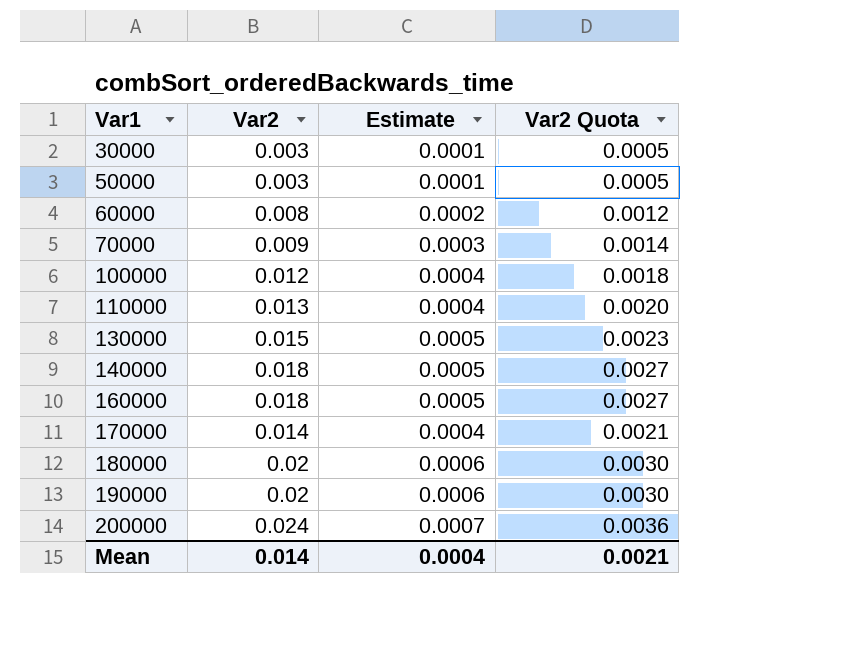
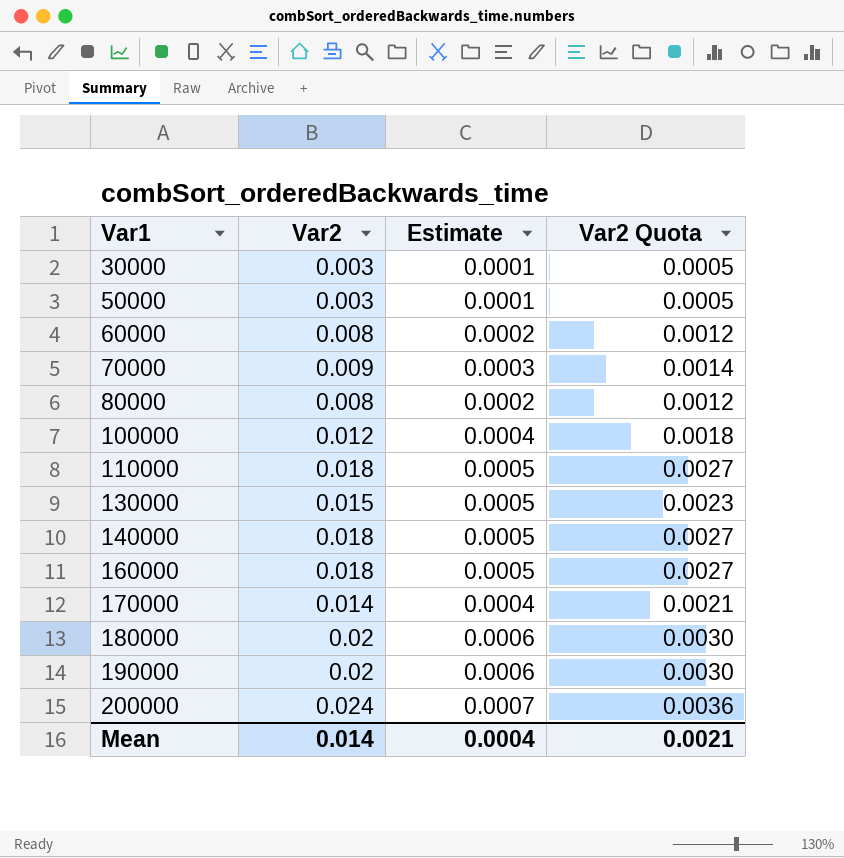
row 80000: none -> 0.008 | 0.0002 | 0.0012
110000 | Var2: 0.013 -> 0.018
110000 | Estimate: 0.0004 -> 0.0005
110000 | Var2 Quota: 0.0020 -> 0.0027

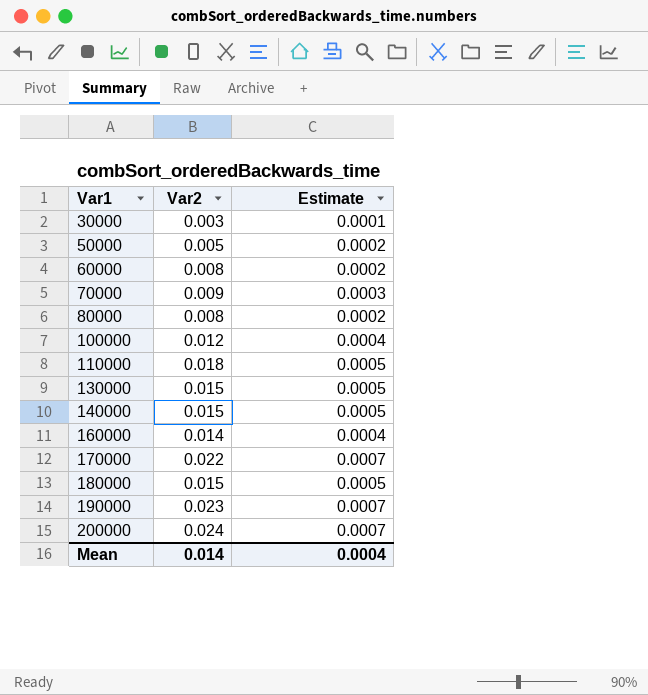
column Var2 Quota | formula: [Var2] * 0.15 -> none
50000 | Var2: 0.003 -> 0.005
50000 | Estimate: 0.0001 -> 0.0002
140000 | Var2: 0.018 -> 0.015
160000 | Var2: 0.018 -> 0.014
160000 | Estimate: 0.0005 -> 0.0004
170000 | Var2: 0.014 -> 0.022
170000 | Estimate: 0.0004 -> 0.0007
180000 | Var2: 0.02 -> 0.015
180000 | Estimate: 0.0006 -> 0.0005
190000 | Var2: 0.02 -> 0.023
190000 | Estimate: 0.0006 -> 0.0007

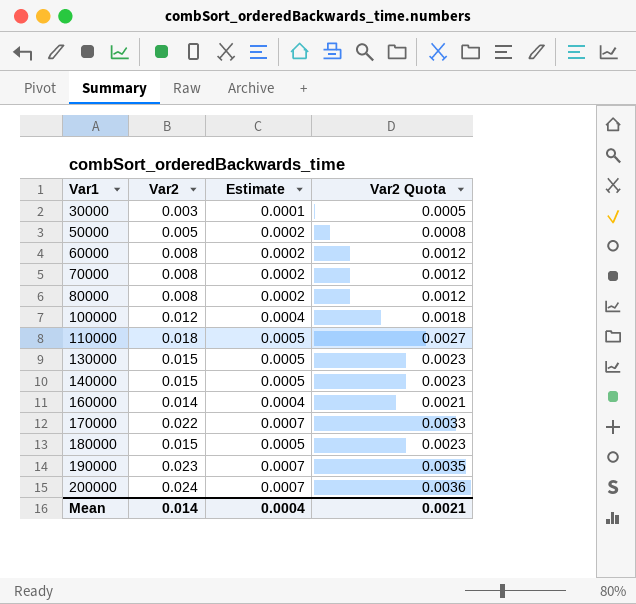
column Var2 Quota | formula: none -> [Var2] * 0.15
70000 | Var2: 0.009 -> 0.008
70000 | Estimate: 0.0003 -> 0.0002

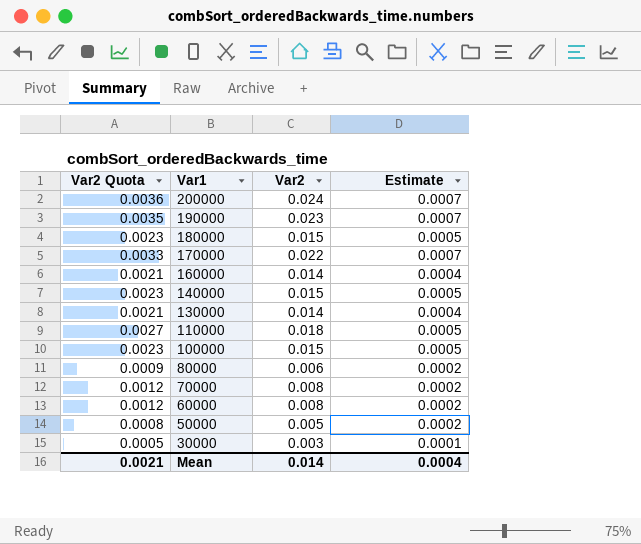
row order: Var1 ascending -> Var1 descending
column Var2 Quota | position: 4 -> 1
130000 | Var2 Quota: 0.0023 -> 0.0021
130000 | Var2: 0.015 -> 0.014
130000 | Estimate: 0.0005 -> 0.0004
100000 | Var2 Quota: 0.0018 -> 0.0023
100000 | Var2: 0.012 -> 0.015
100000 | Estimate: 0.0004 -> 0.0005
80000 | Var2 Quota: 0.0012 -> 0.0009
80000 | Var2: 0.008 -> 0.006

